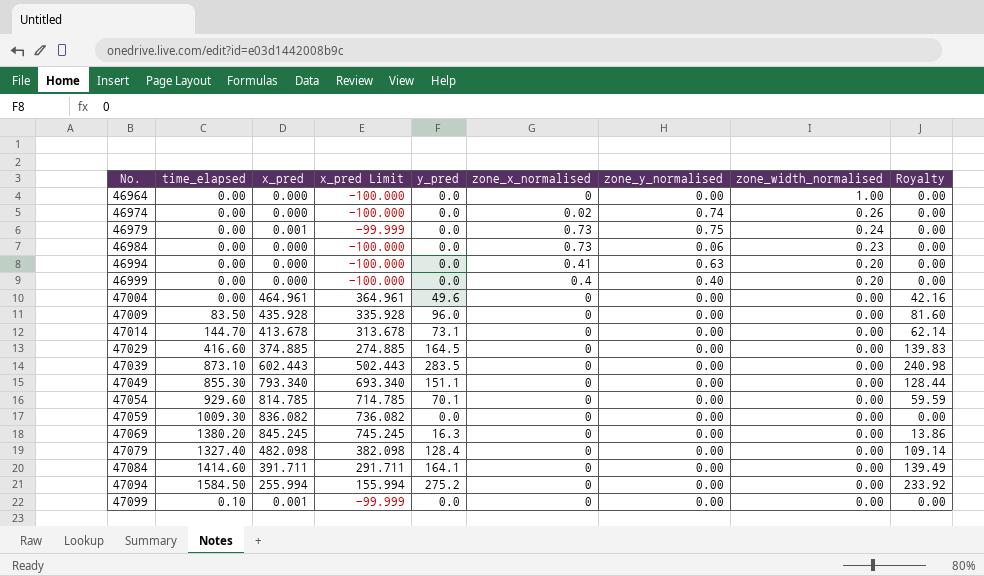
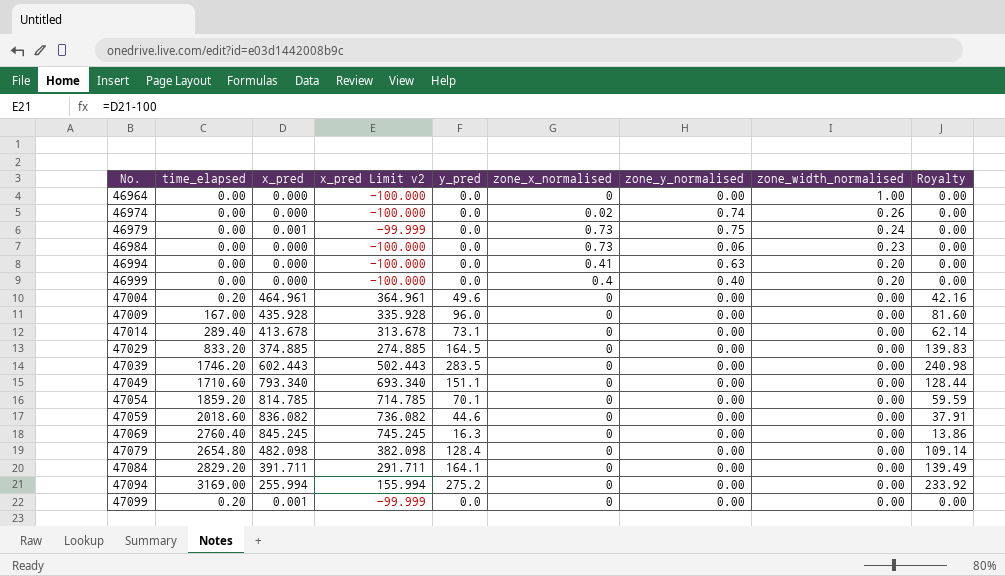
column name: x_pred Limit -> x_pred Limit v2
47004 | time_elapsed: 0.00 -> 0.20
47009 | time_elapsed: 83.50 -> 167.00
47014 | time_elapsed: 144.70 -> 289.40
47029 | time_elapsed: 416.60 -> 833.20
47039 | time_elapsed: 873.10 -> 1746.20
47049 | time_elapsed: 855.30 -> 1710.60
47054 | time_elapsed: 929.60 -> 1859.20
47059 | time_elapsed: 1009.30 -> 2018.60
47059 | y_pred: 0.0 -> 44.6
47059 | Royalty: 0.00 -> 37.91
47069 | time_elapsed: 1380.20 -> 2760.40
47079 | time_elapsed: 1327.40 -> 2654.80
47084 | time_elapsed: 1414.60 -> 2829.20
47094 | time_elapsed: 1584.50 -> 3169.00
47099 | time_elapsed: 0.10 -> 0.20

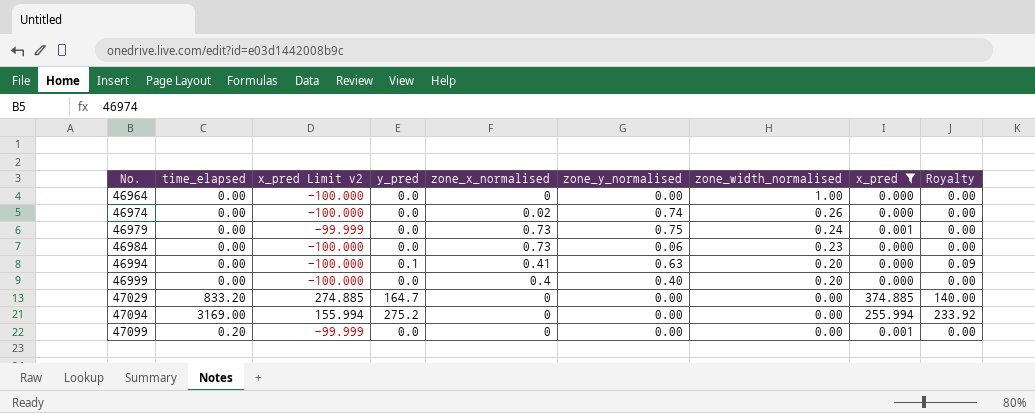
filter: none -> x_pred <= 374.885
column x_pred | position: 3 -> 8
46994 | y_pred: 0.0 -> 0.1
46994 | Royalty: 0.00 -> 0.09
47029 | y_pred: 164.5 -> 164.7
47029 | Royalty: 139.83 -> 140.00

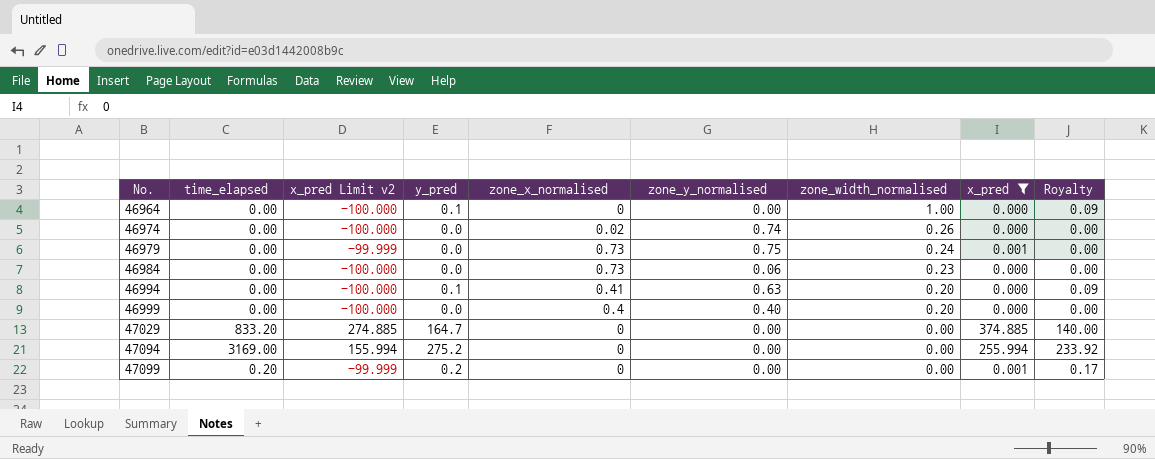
46964 | y_pred: 0.0 -> 0.1
46964 | Royalty: 0.00 -> 0.09
47099 | y_pred: 0.0 -> 0.2
47099 | Royalty: 0.00 -> 0.17

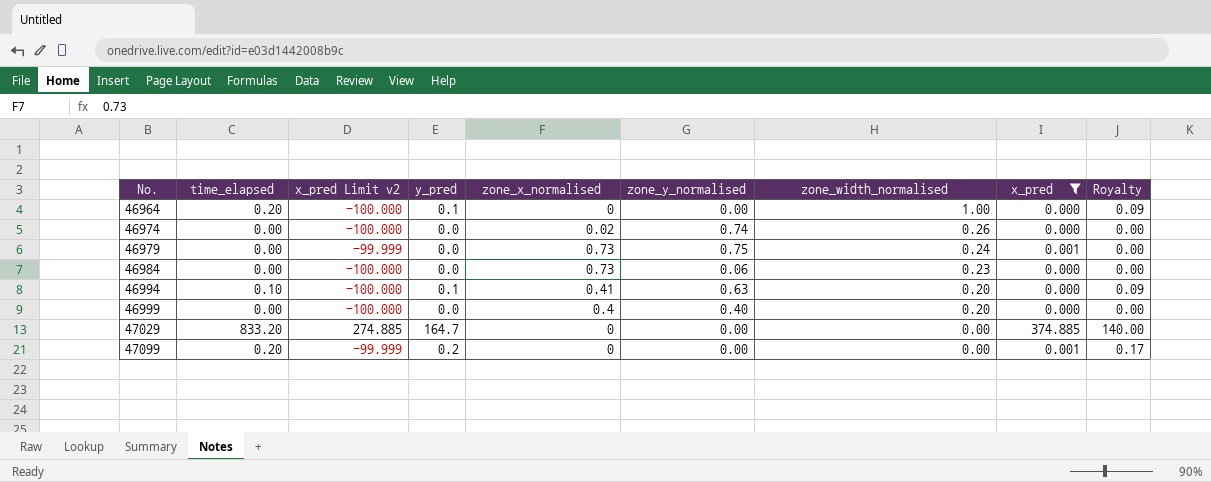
row 47094: 3169.00 | 155.994 | 275.2 | 0 | 0.00 | 0.00 | 255.994 | 233.92 -> none
46964 | time_elapsed: 0.00 -> 0.20
46994 | time_elapsed: 0.00 -> 0.10

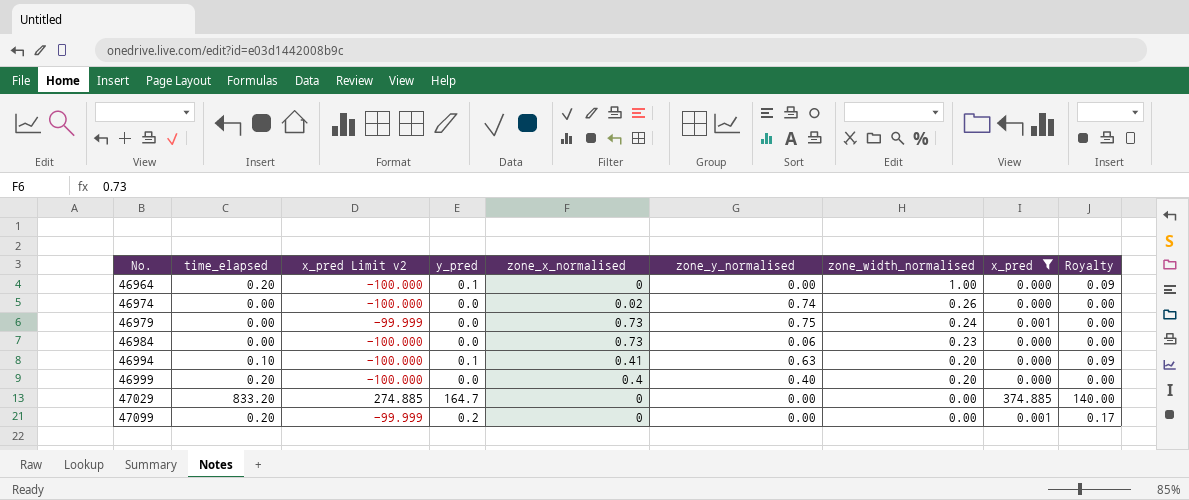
46999 | time_elapsed: 0.00 -> 0.20

